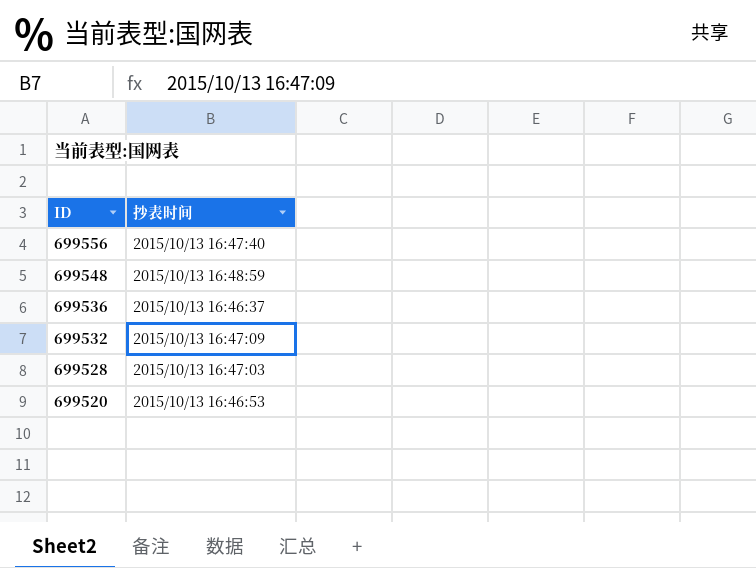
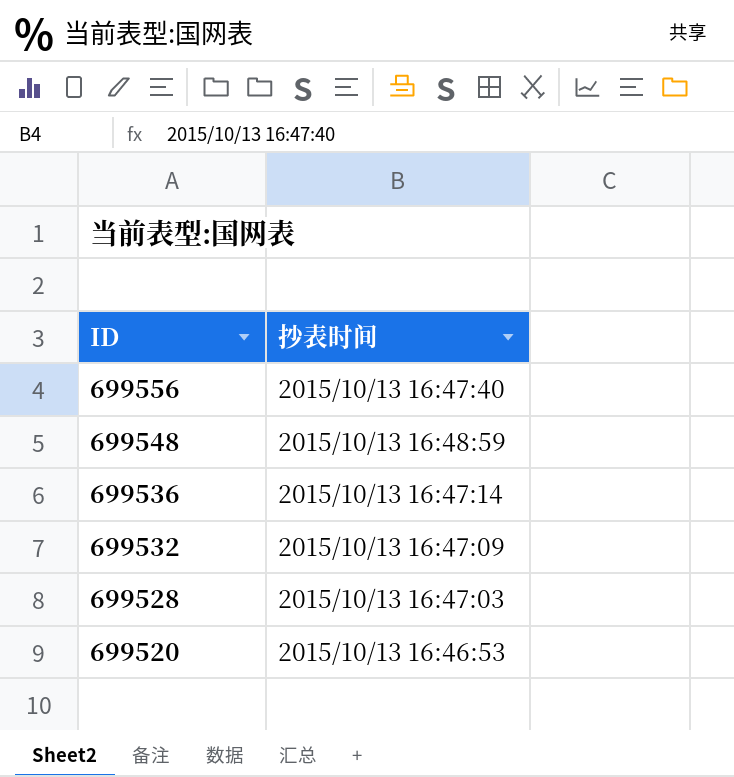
699536 | 抄表时间: 2015/10/13 16:46:37 -> 2015/10/13 16:47:14

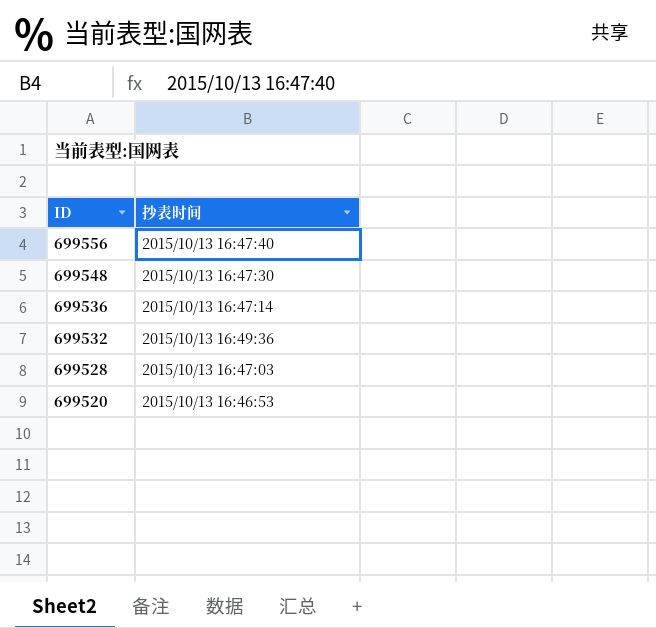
699548 | 抄表时间: 2015/10/13 16:48:59 -> 2015/10/13 16:47:30
699532 | 抄表时间: 2015/10/13 16:47:09 -> 2015/10/13 16:49:36

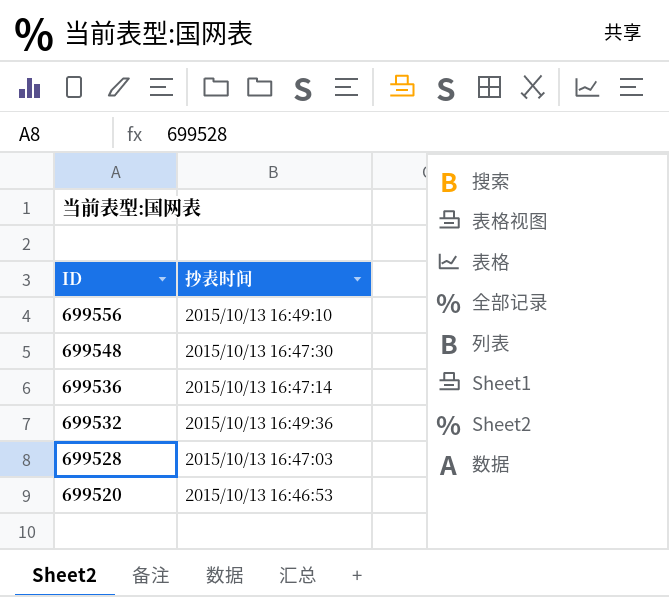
699556 | 抄表时间: 2015/10/13 16:47:40 -> 2015/10/13 16:49:10

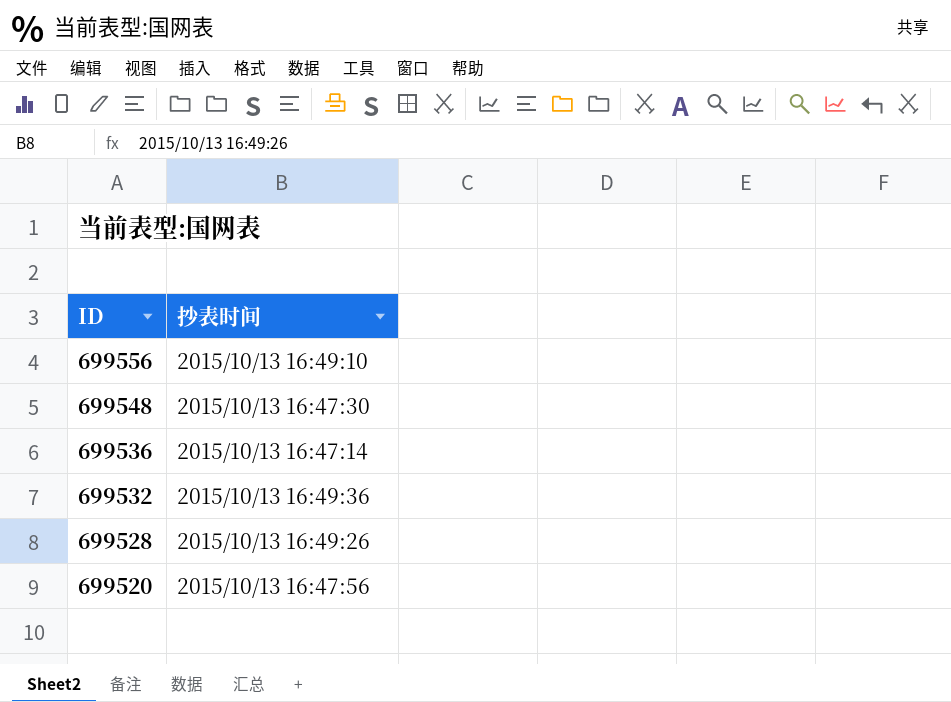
699528 | 抄表时间: 2015/10/13 16:47:03 -> 2015/10/13 16:49:26
699520 | 抄表时间: 2015/10/13 16:46:53 -> 2015/10/13 16:47:56

